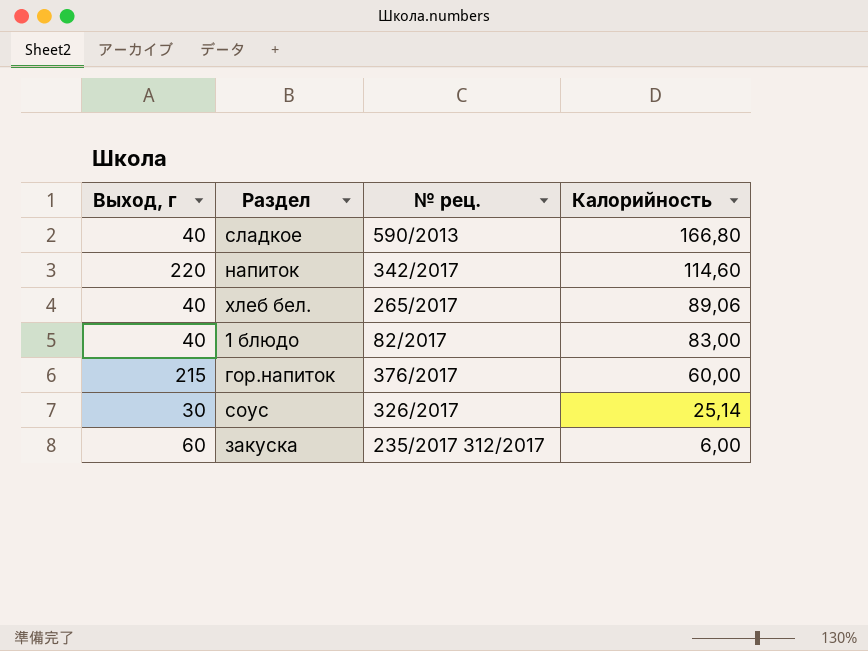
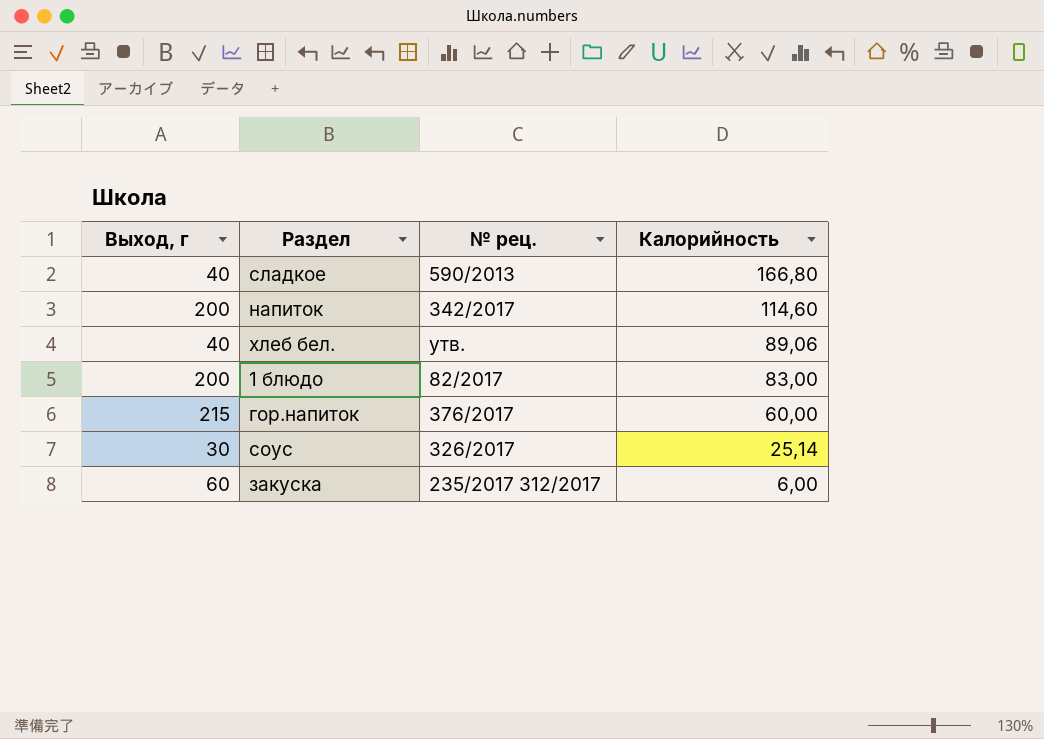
напиток | Выход, г: 220 -> 200
хлеб бел. | № рец.: 265/2017 -> утв.
1 блюдо | Выход, г: 40 -> 200

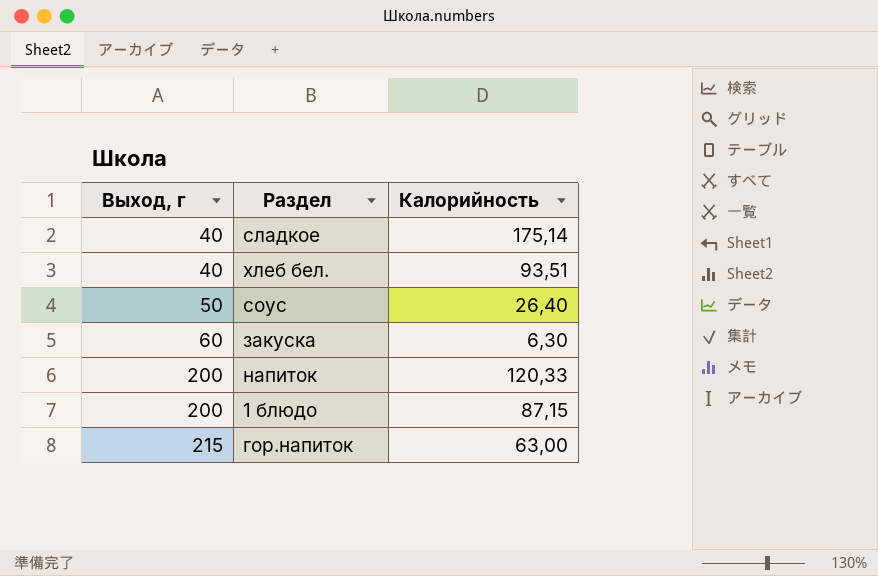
row order: Калорийность descending -> Выход, г ascending
column № рец. | position: 3 -> none
сладкое | Калорийность: 166,80 -> 175,14
хлеб бел. | Калорийность: 89,06 -> 93,51
соус | Выход, г: 30 -> 50
соус | Калорийность: 25,14 -> 26,40
закуска | Калорийность: 6,00 -> 6,30
напиток | Калорийность: 114,60 -> 120,33
1 блюдо | Калорийность: 83,00 -> 87,15
гор.напиток | Калорийность: 60,00 -> 63,00

